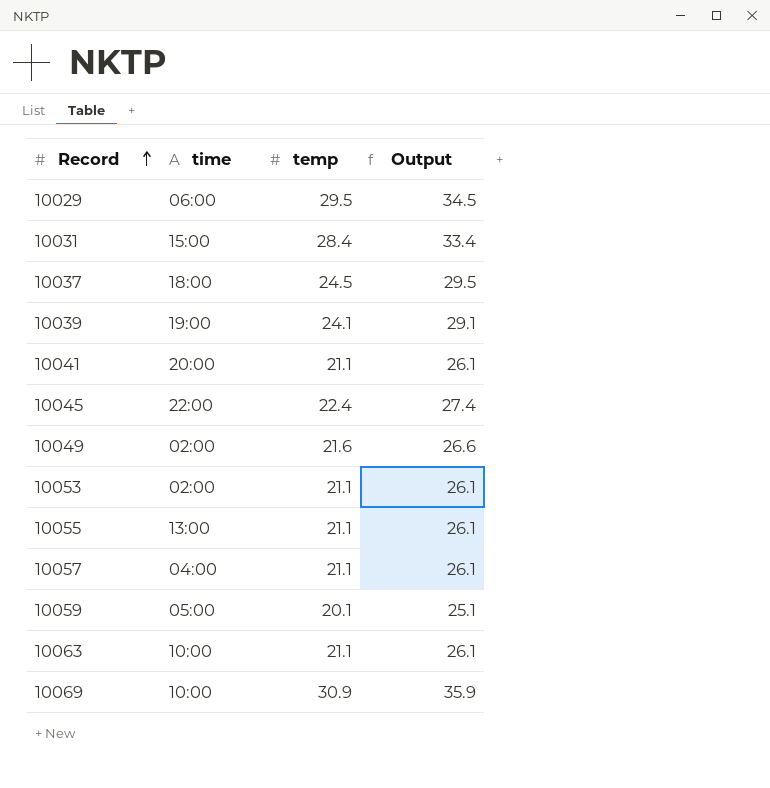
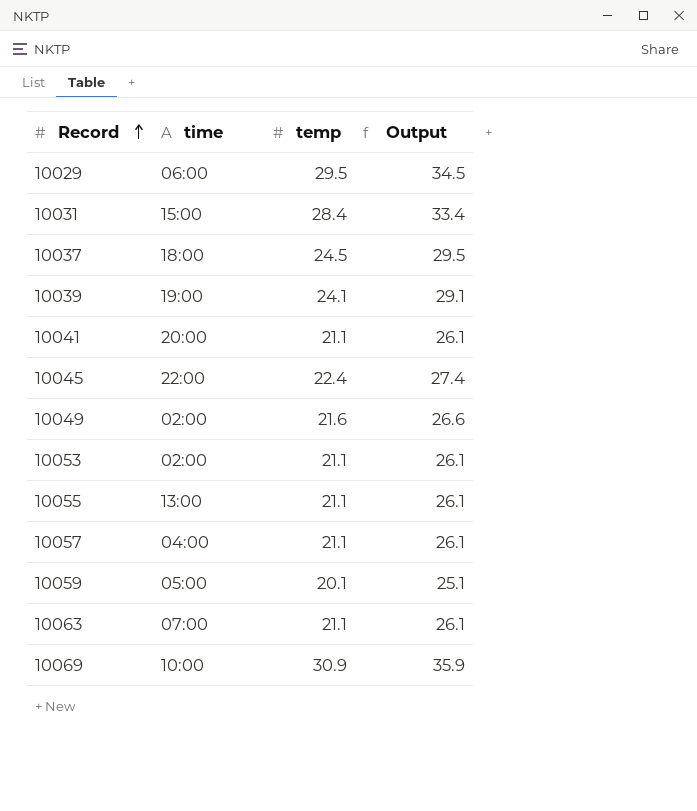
10063 | time: 10:00 -> 07:00

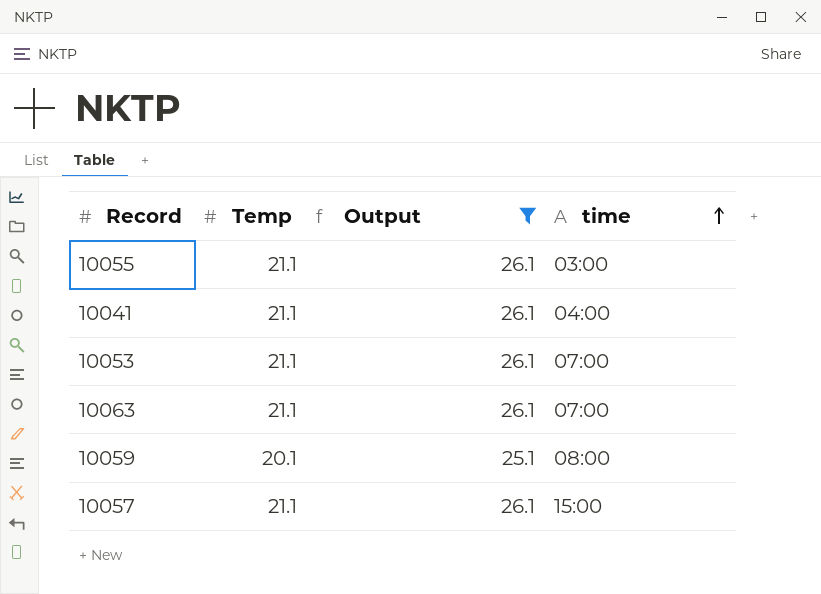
filter: none -> Output <= 26.1
row order: Record ascending -> time ascending
column name: temp -> Temp
column time | position: 2 -> 4
10055 | time: 13:00 -> 03:00
10041 | time: 20:00 -> 04:00
10053 | time: 02:00 -> 07:00
10059 | time: 05:00 -> 08:00
10057 | time: 04:00 -> 15:00

